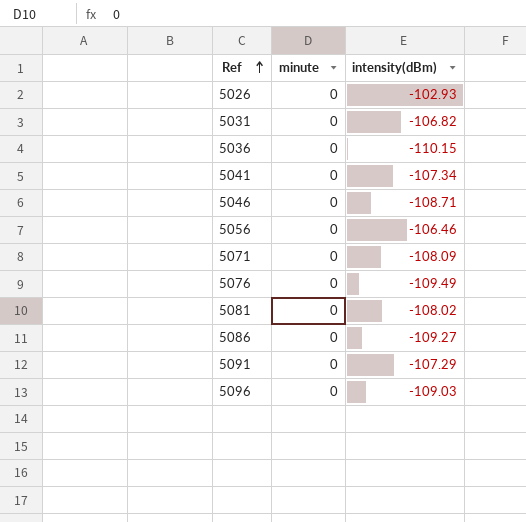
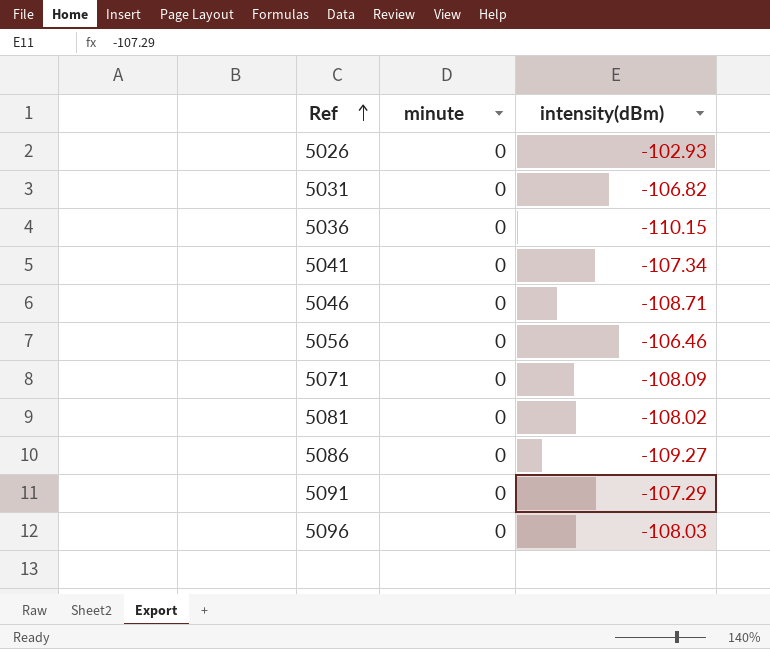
row 5076: 0 | -109.49 -> none
5096 | intensity(dBm): -109.03 -> -108.03

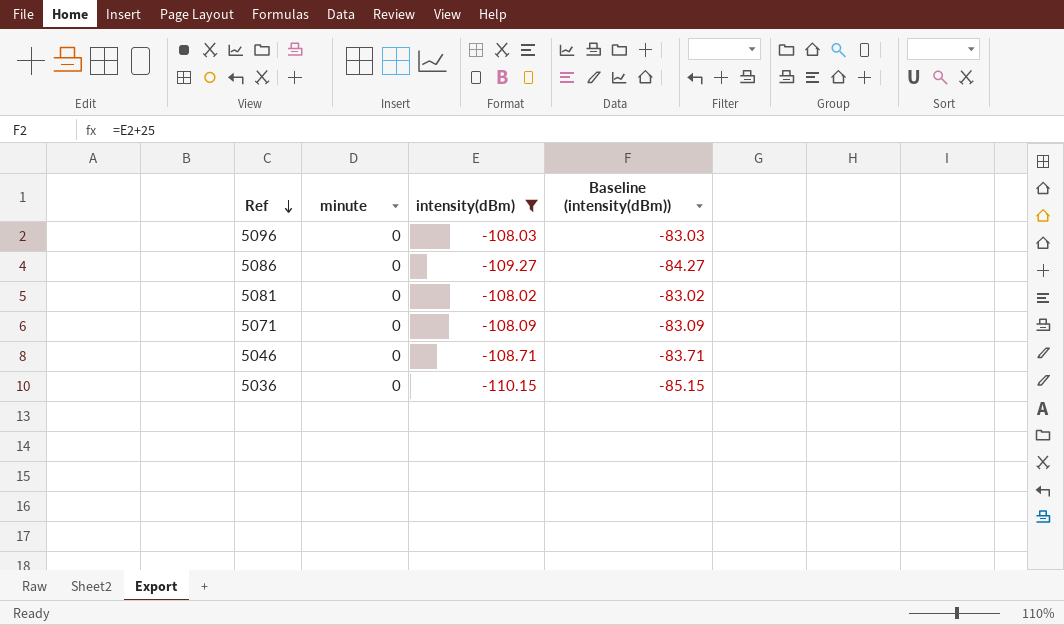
filter: none -> intensity(dBm) <= -108.02
row order: Ref ascending -> Ref descending
column Baseline (intensity(dBm)) | formula: none -> [intensity(dBm)] + 25

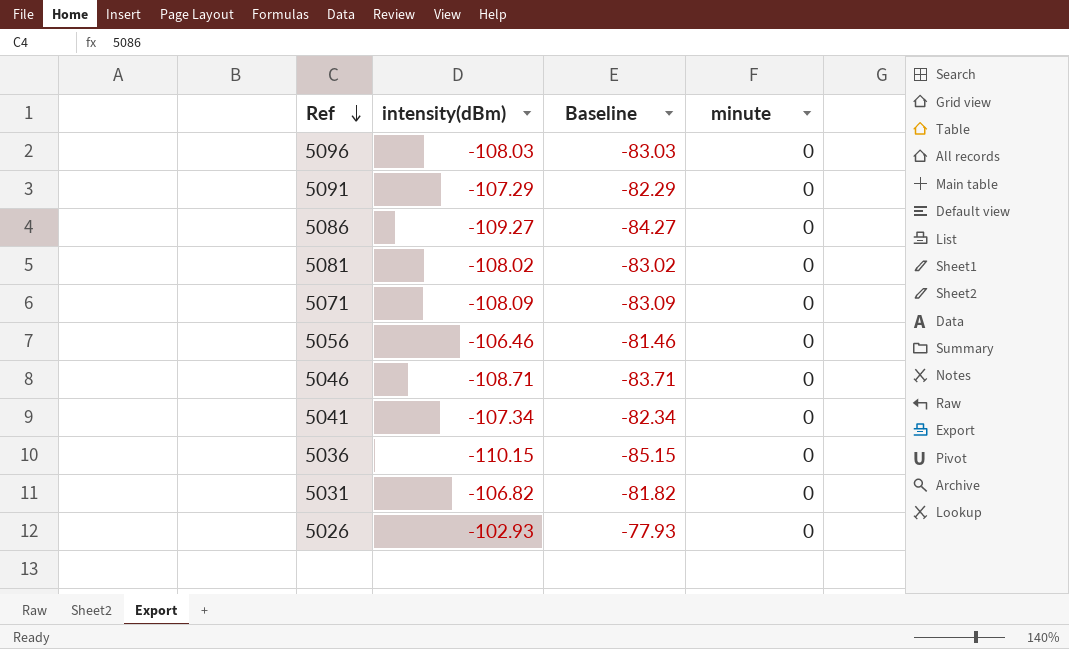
filter: intensity(dBm) <= -108.02 -> none
column name: Baseline (intensity(dBm)) -> Baseline
column minute | position: 2 -> 4

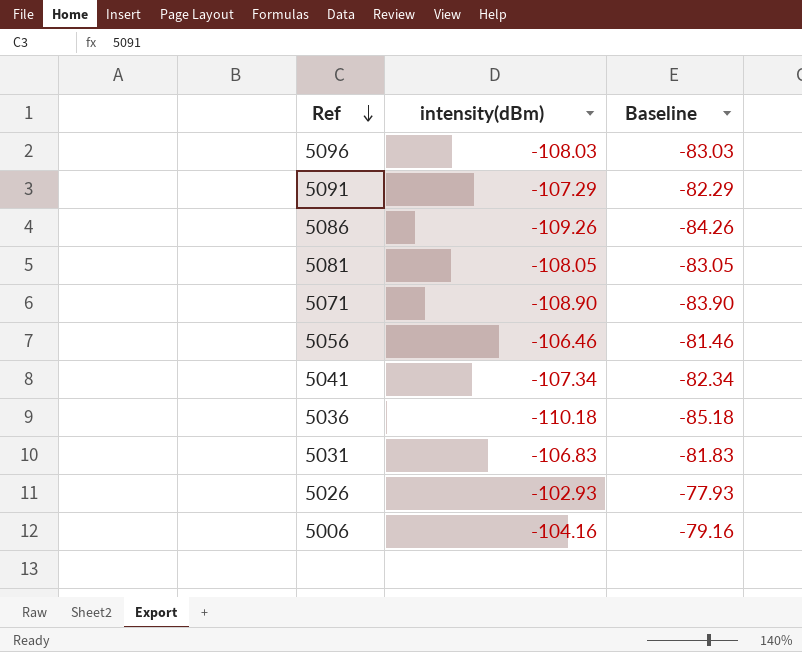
column minute | position: 4 -> none
row 5046: -108.71 | -83.71 | 0 -> none
5086 | intensity(dBm): -109.27 -> -109.26
5086 | Baseline: -84.27 -> -84.26
5081 | intensity(dBm): -108.02 -> -108.05
5081 | Baseline: -83.02 -> -83.05
5071 | intensity(dBm): -108.09 -> -108.90
5071 | Baseline: -83.09 -> -83.90
5036 | intensity(dBm): -110.15 -> -110.18
5036 | Baseline: -85.15 -> -85.18
5031 | intensity(dBm): -106.82 -> -106.83
5031 | Baseline: -81.82 -> -81.83
row 5006: none -> -104.16 | -79.16

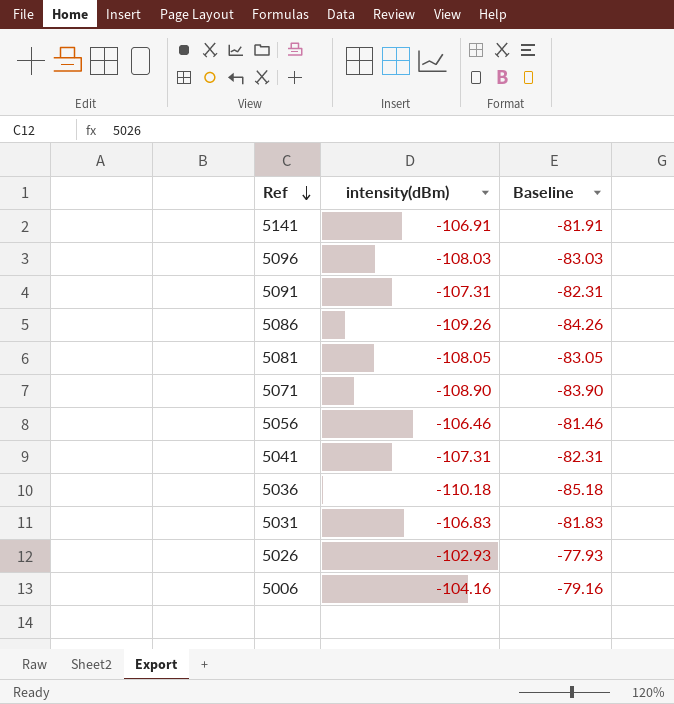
row 5141: none -> -106.91 | -81.91
5091 | intensity(dBm): -107.29 -> -107.31
5091 | Baseline: -82.29 -> -82.31
5041 | intensity(dBm): -107.34 -> -107.31
5041 | Baseline: -82.34 -> -82.31

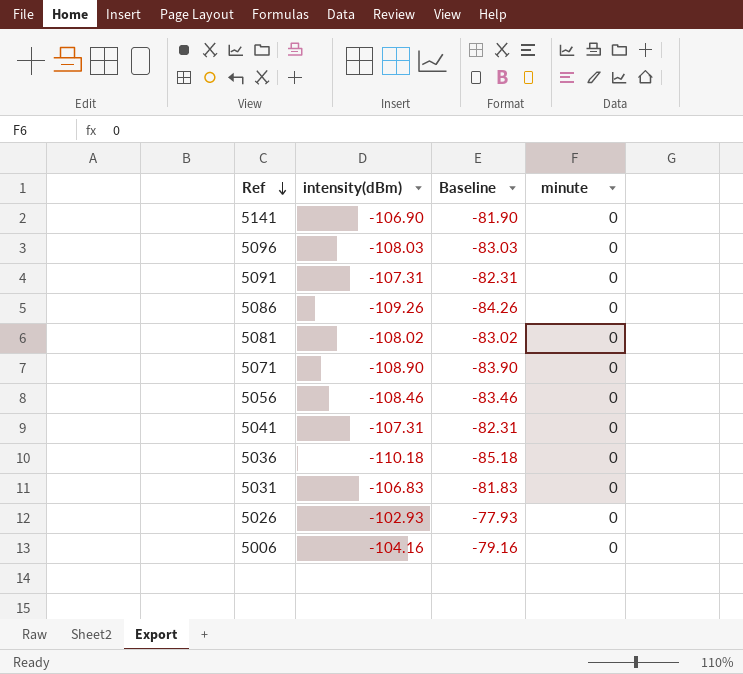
column minute | position: none -> 4
5141 | intensity(dBm): -106.91 -> -106.90
5141 | Baseline: -81.91 -> -81.90
5081 | intensity(dBm): -108.05 -> -108.02
5081 | Baseline: -83.05 -> -83.02
5056 | intensity(dBm): -106.46 -> -108.46
5056 | Baseline: -81.46 -> -83.46

